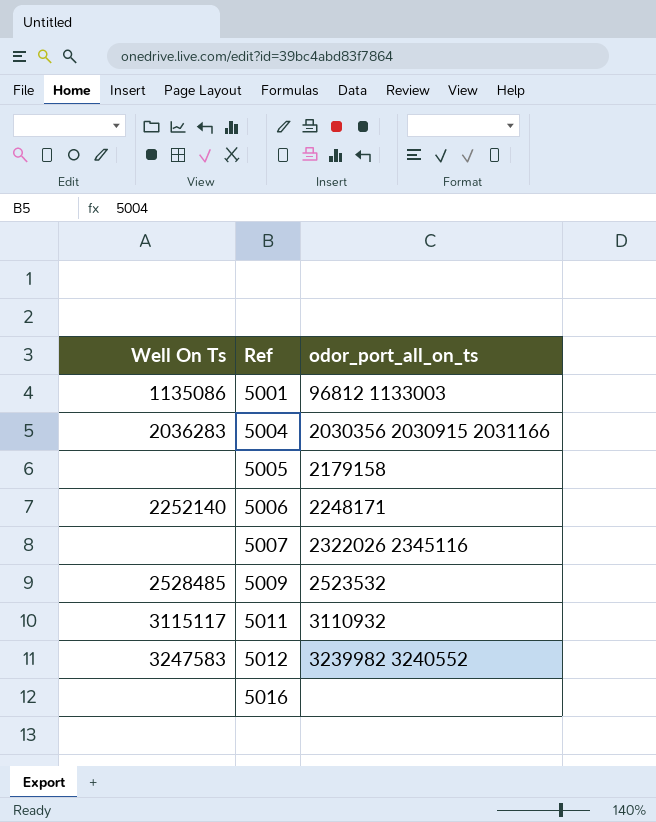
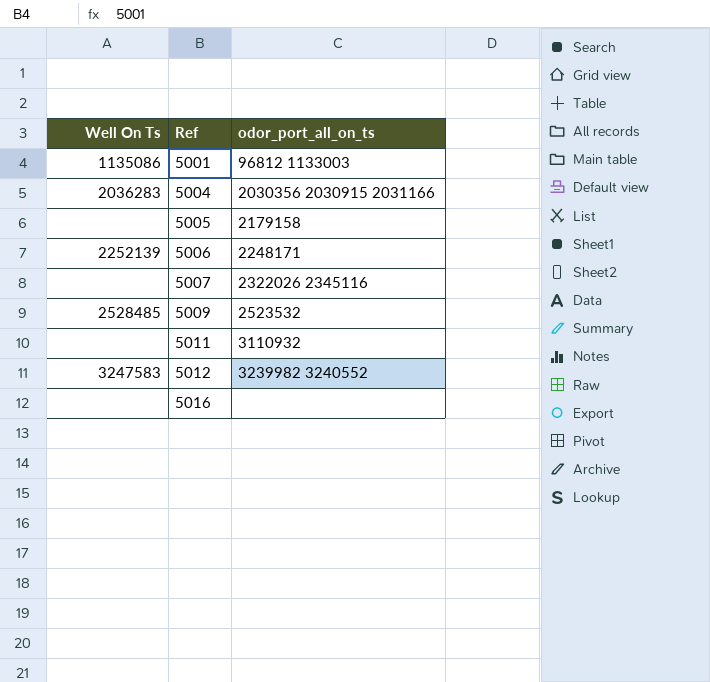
5006 | Well On Ts: 2252140 -> 2252139
5011 | Well On Ts: 3115117 -> none

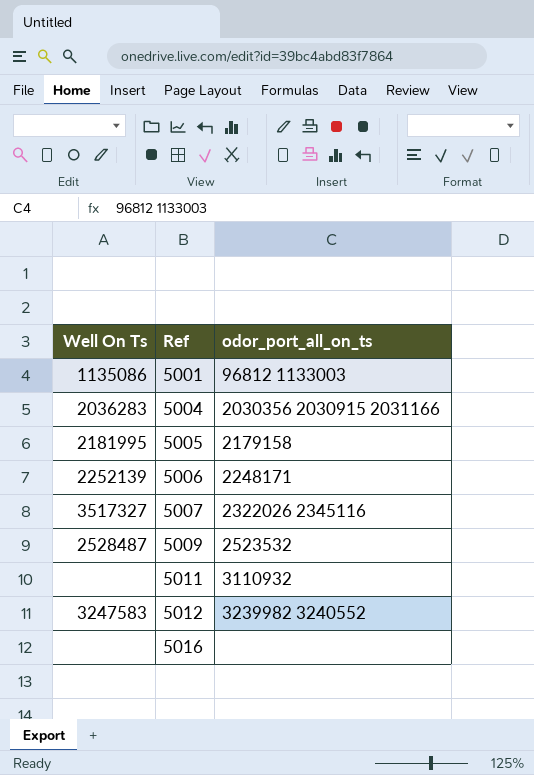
5005 | Well On Ts: none -> 2181995
5007 | Well On Ts: none -> 3517327
5009 | Well On Ts: 2528485 -> 2528487

